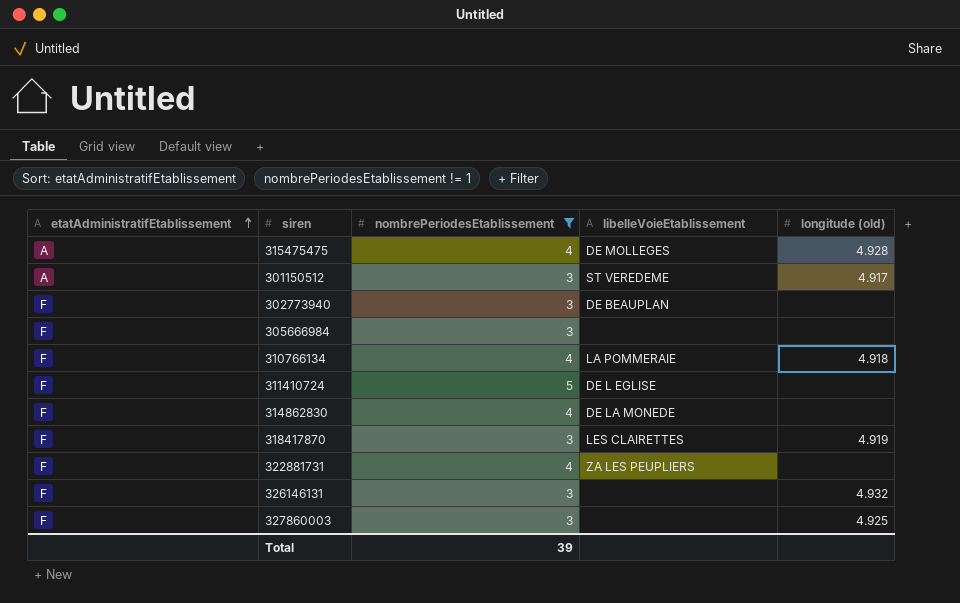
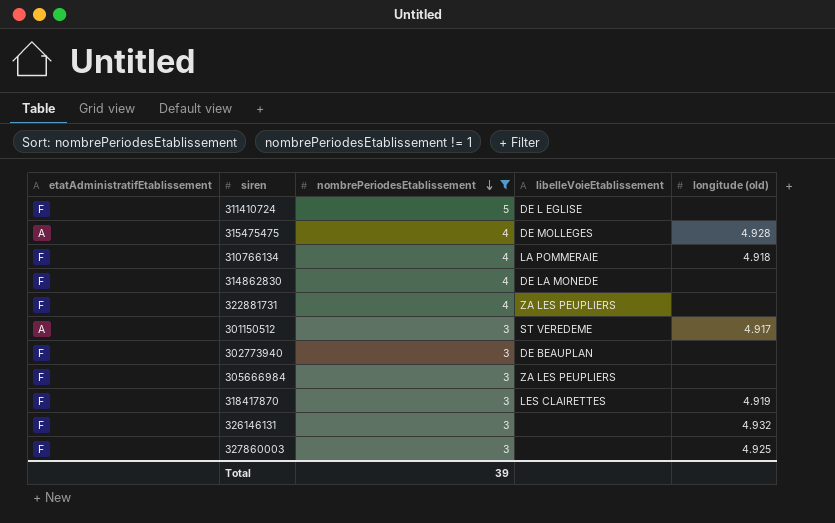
row order: etatAdministratifEtablissement ascending -> nombrePeriodesEtablissement descending
305666984 | libelleVoieEtablissement: none -> ZA LES PEUPLIERS

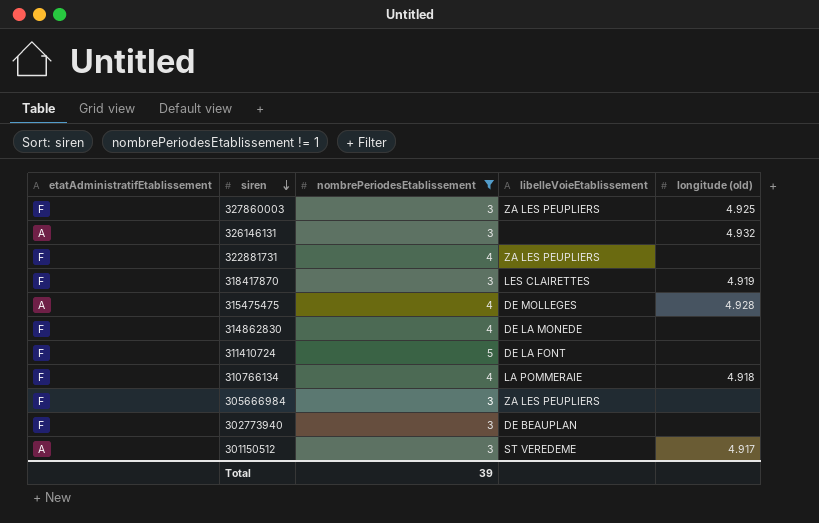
row order: nombrePeriodesEtablissement descending -> siren descending
327860003 | libelleVoieEtablissement: none -> ZA LES PEUPLIERS
326146131 | etatAdministratifEtablissement: F -> A
311410724 | libelleVoieEtablissement: DE L EGLISE -> DE LA FONT

